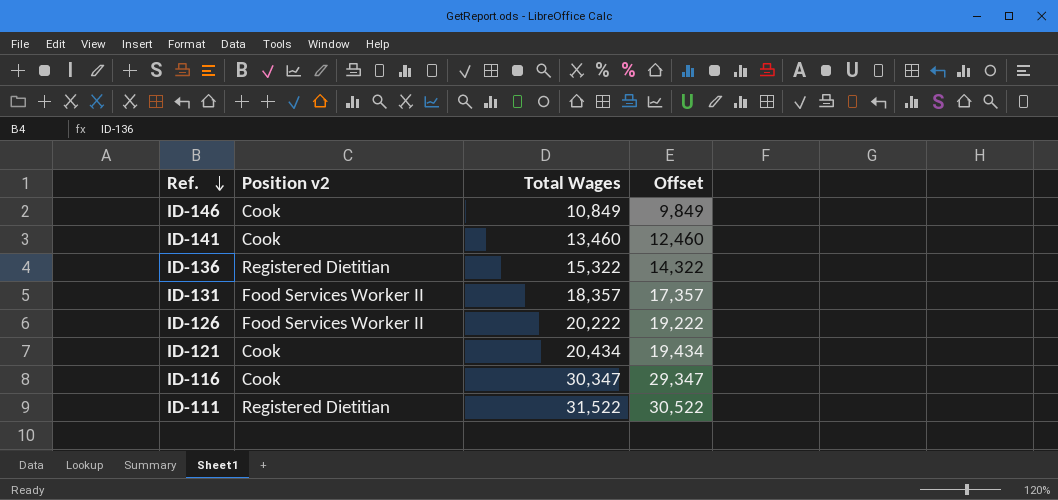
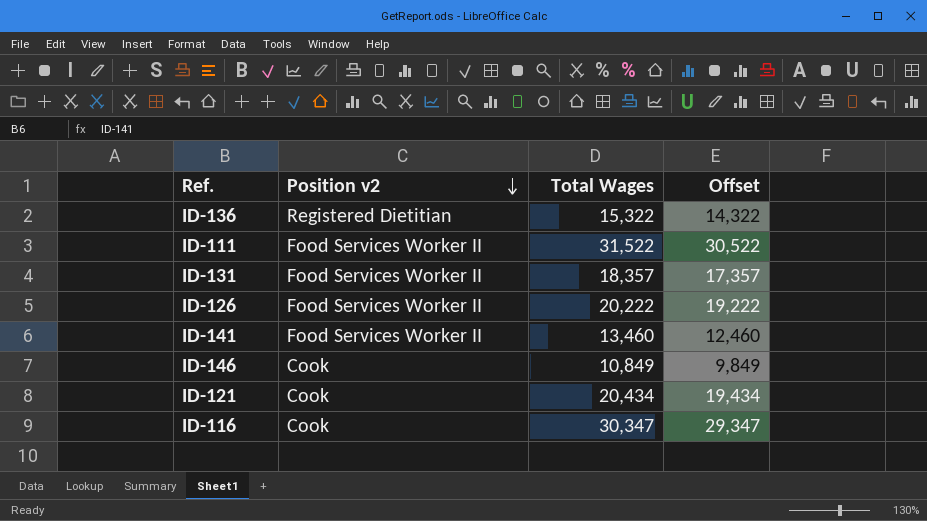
row order: Ref. descending -> Position v2 descending
ID-111 | Position v2: Registered Dietitian -> Food Services Worker II
ID-141 | Position v2: Cook -> Food Services Worker II

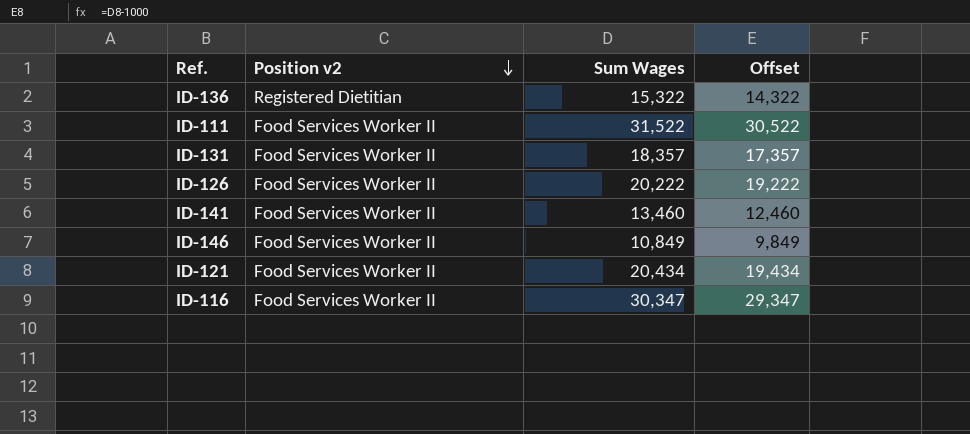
column name: Total Wages -> Sum Wages
ID-146 | Position v2: Cook -> Food Services Worker II
ID-121 | Position v2: Cook -> Food Services Worker II
ID-116 | Position v2: Cook -> Food Services Worker II

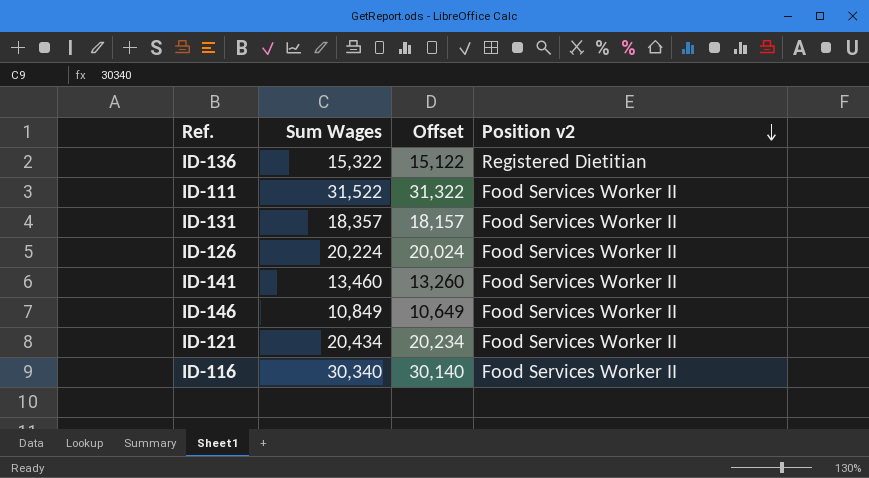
column Offset | formula: [Sum Wages] - 1000 -> [Sum Wages] - 200
column Position v2 | position: 2 -> 4
ID-126 | Sum Wages: 20,222 -> 20,224
ID-116 | Sum Wages: 30,347 -> 30,340

